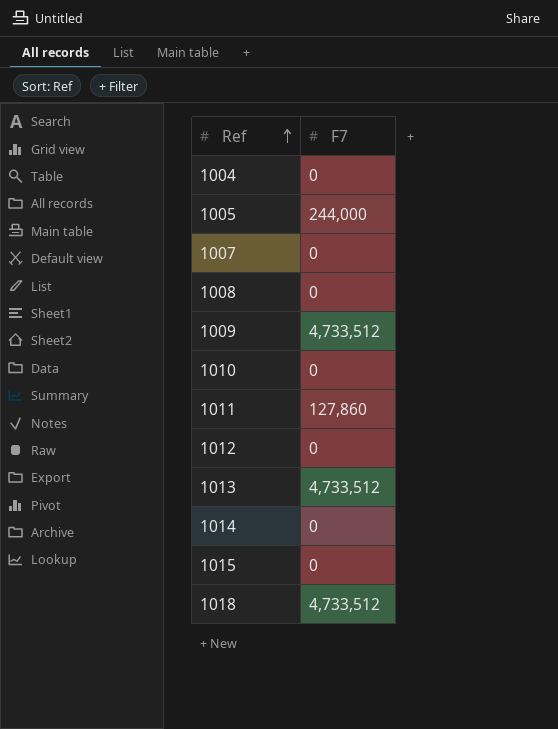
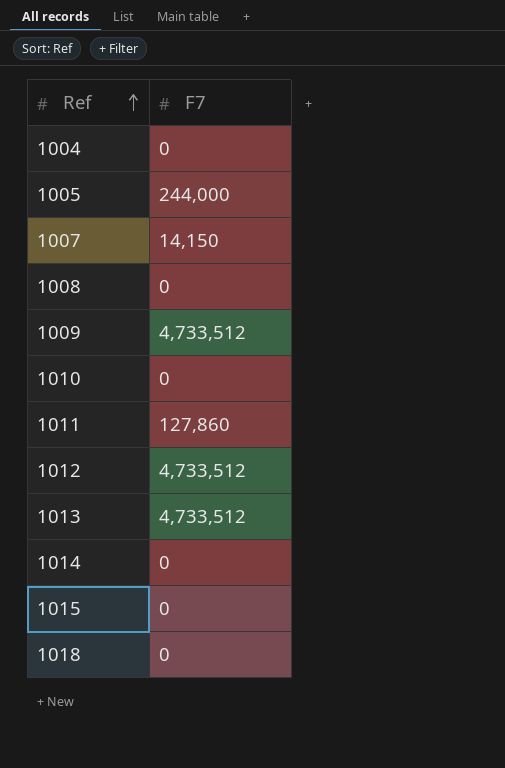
1007 | F7: 0 -> 14,150
1012 | F7: 0 -> 4,733,512
1018 | F7: 4,733,512 -> 0

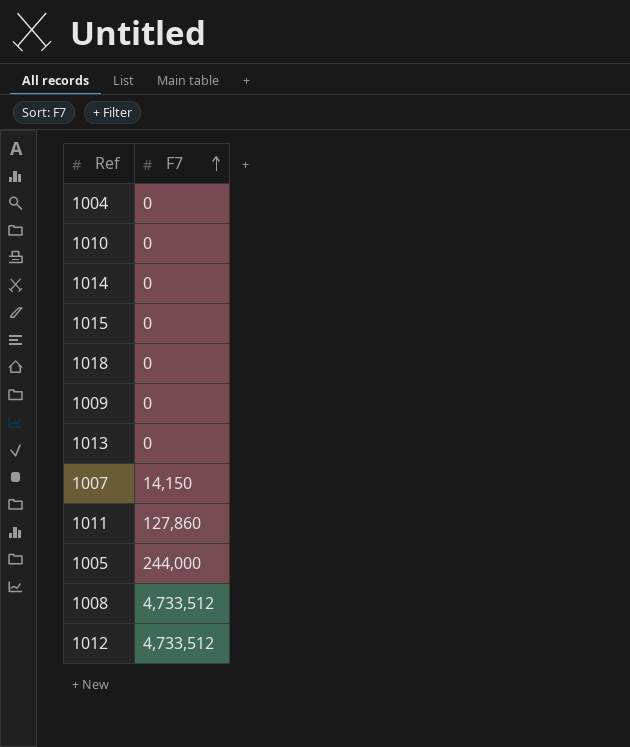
row order: Ref ascending -> F7 ascending
1009 | F7: 4,733,512 -> 0
1013 | F7: 4,733,512 -> 0
1008 | F7: 0 -> 4,733,512

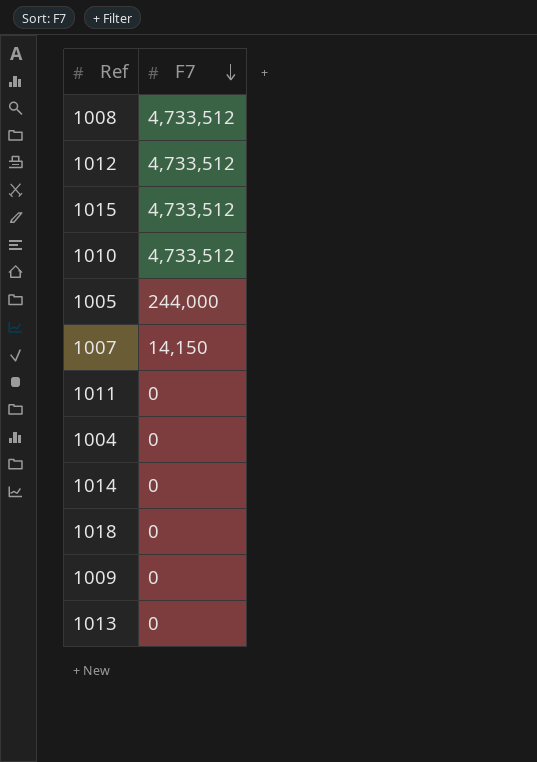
row order: F7 ascending -> F7 descending
1015 | F7: 0 -> 4,733,512
1010 | F7: 0 -> 4,733,512
1011 | F7: 127,860 -> 0

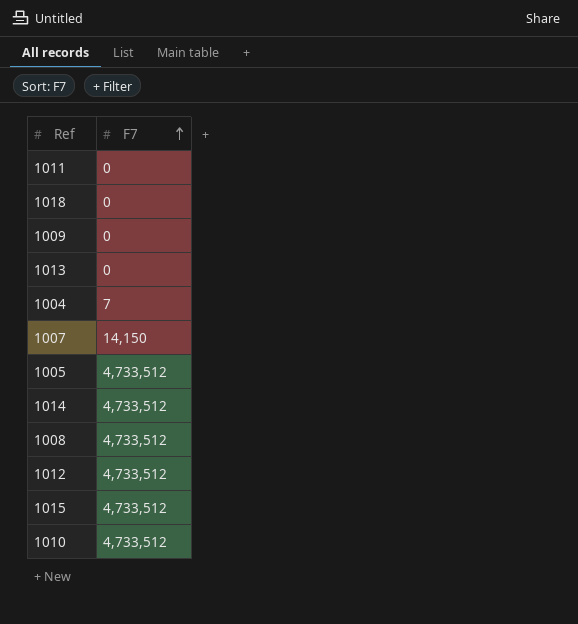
row order: F7 descending -> F7 ascending
1004 | F7: 0 -> 7
1005 | F7: 244,000 -> 4,733,512
1014 | F7: 0 -> 4,733,512

